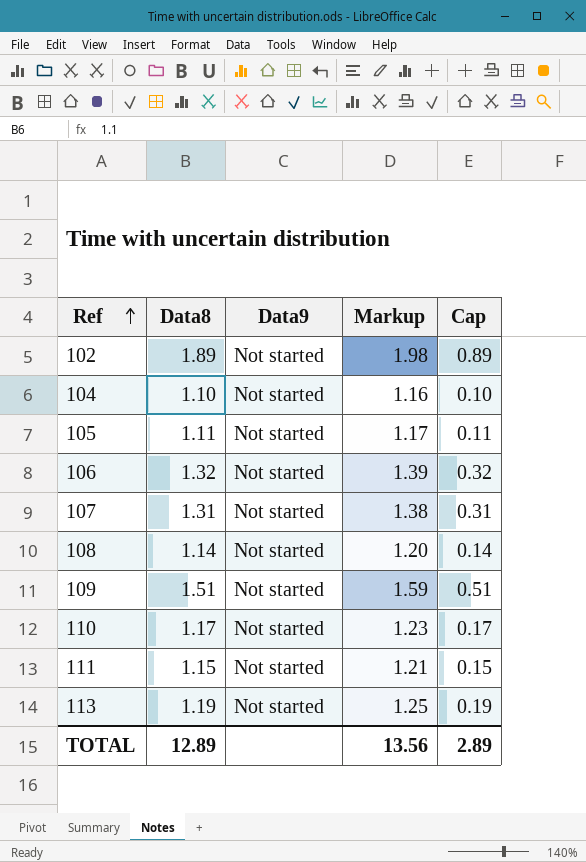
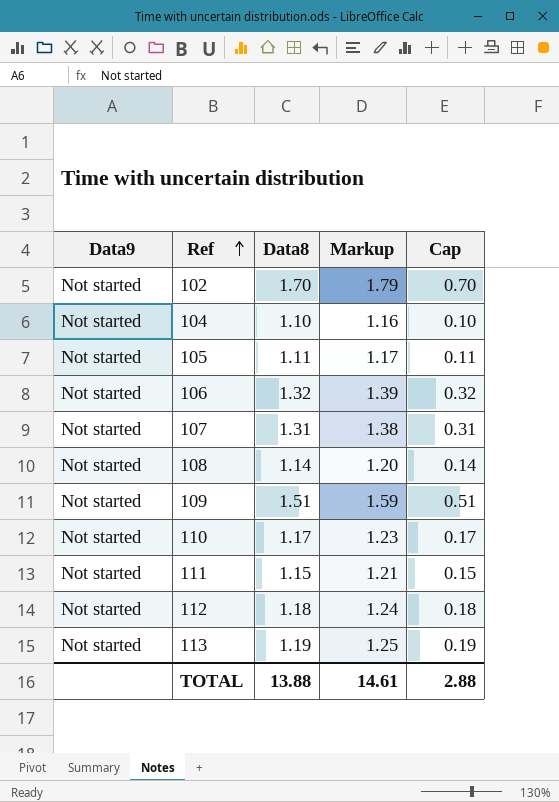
column Data9 | position: 3 -> 1
102 | Data8: 1.89 -> 1.70
102 | Markup: 1.98 -> 1.79
102 | Cap: 0.89 -> 0.70
row 112: none -> Not started | 1.18 | 1.24 | 0.18
TOTAL | Data8: 12.89 -> 13.88
TOTAL | Markup: 13.56 -> 14.61
TOTAL | Cap: 2.89 -> 2.88

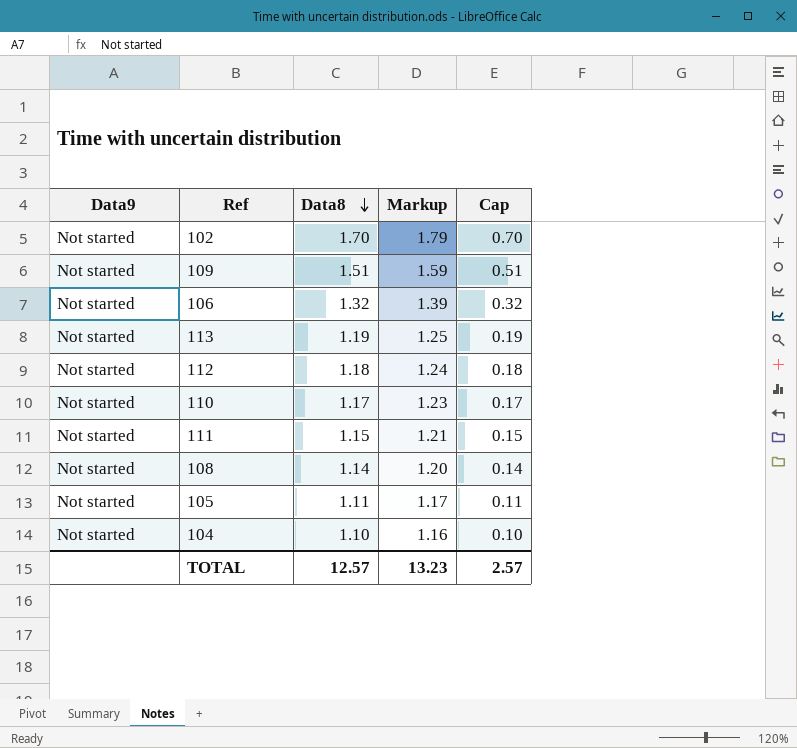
row order: Ref ascending -> Data8 descending
row 107: Not started | 1.31 | 1.38 | 0.31 -> none
TOTAL | Data8: 13.88 -> 12.57
TOTAL | Markup: 14.61 -> 13.23
TOTAL | Cap: 2.88 -> 2.57

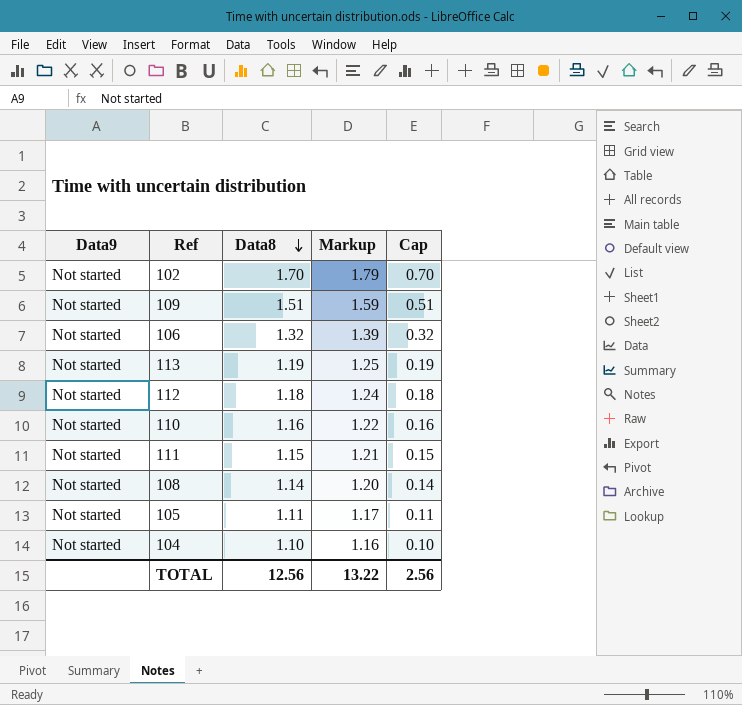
110 | Data8: 1.17 -> 1.16
110 | Markup: 1.23 -> 1.22
110 | Cap: 0.17 -> 0.16
TOTAL | Data8: 12.57 -> 12.56
TOTAL | Markup: 13.23 -> 13.22
TOTAL | Cap: 2.57 -> 2.56

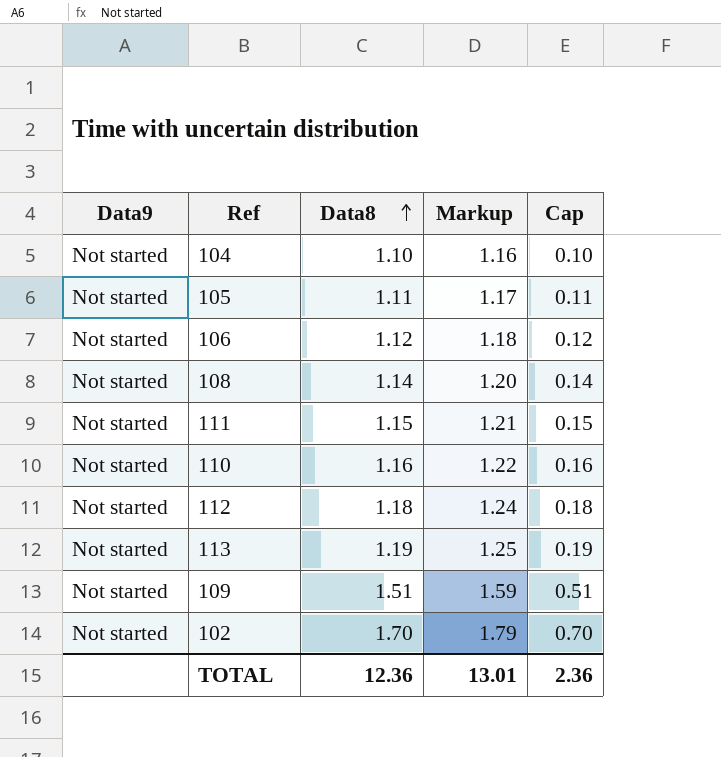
row order: Data8 descending -> Data8 ascending
106 | Data8: 1.32 -> 1.12
106 | Markup: 1.39 -> 1.18
106 | Cap: 0.32 -> 0.12
TOTAL | Data8: 12.56 -> 12.36
TOTAL | Markup: 13.22 -> 13.01
TOTAL | Cap: 2.56 -> 2.36

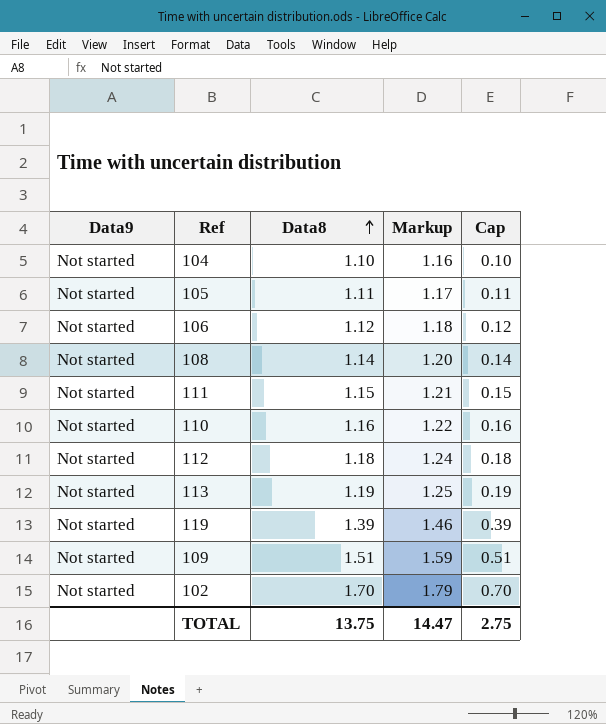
row 119: none -> Not started | 1.39 | 1.46 | 0.39
TOTAL | Data8: 12.36 -> 13.75
TOTAL | Markup: 13.01 -> 14.47
TOTAL | Cap: 2.36 -> 2.75

